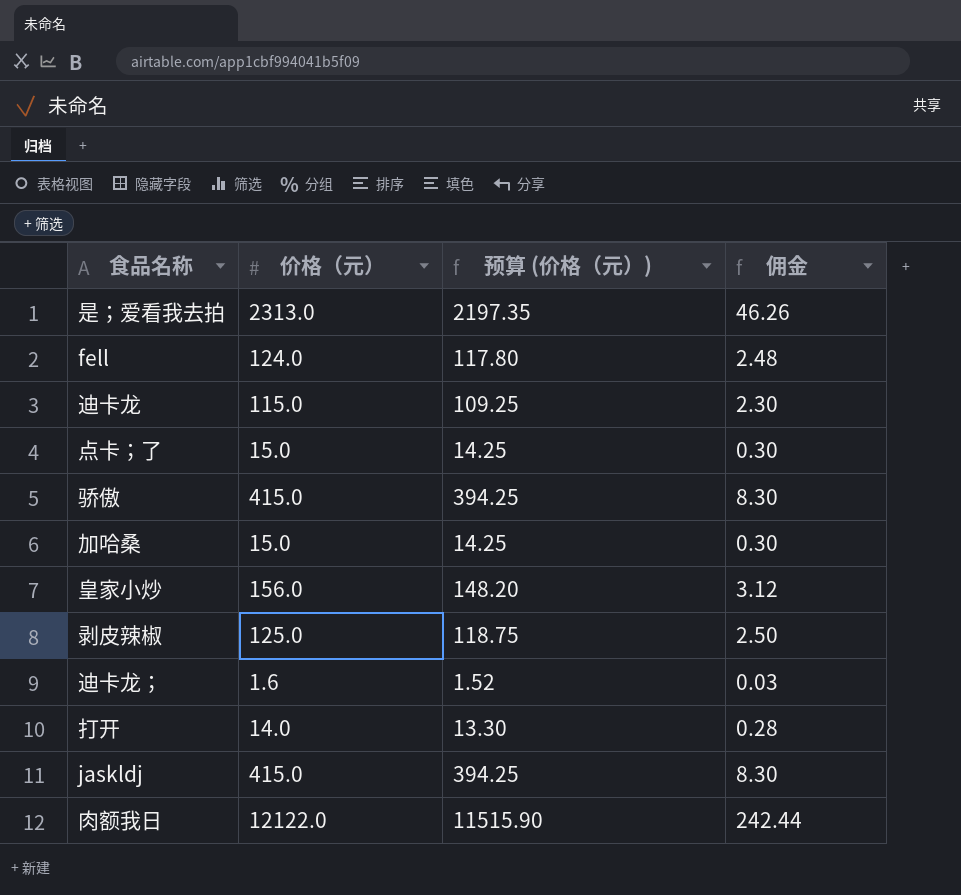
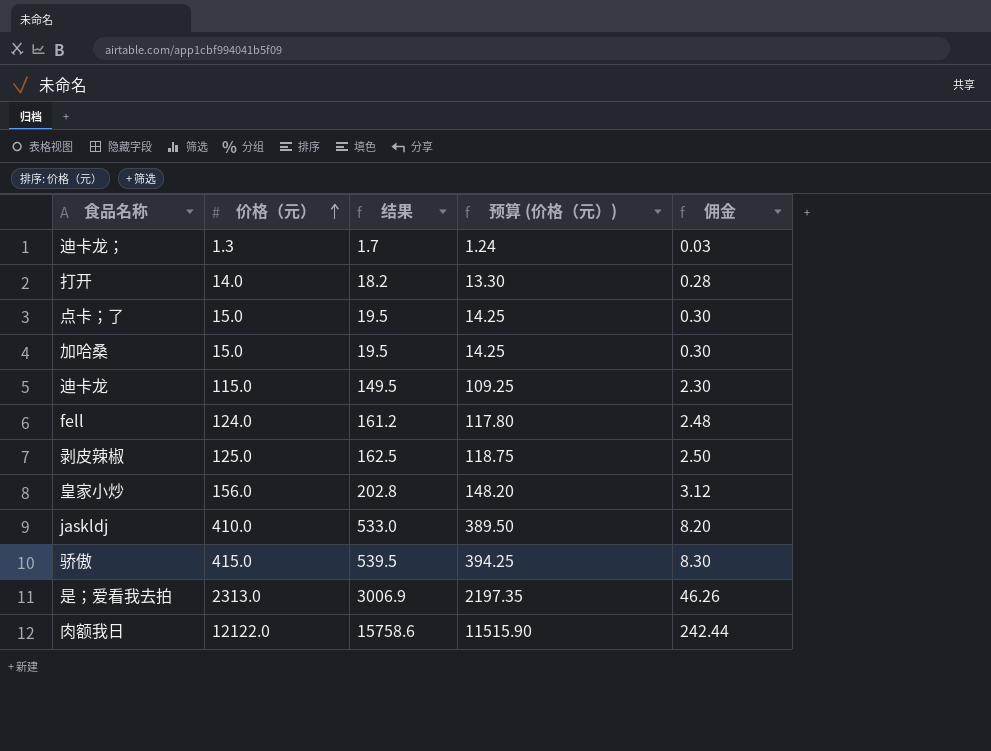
row order: none -> 价格（元） ascending
column 结果 | formula: none -> [价格（元）] * 1.3
迪卡龙； | 价格（元）: 1.6 -> 1.3
迪卡龙； | 预算 (价格（元）): 1.52 -> 1.24
jaskldj | 价格（元）: 415.0 -> 410.0
jaskldj | 预算 (价格（元）): 394.25 -> 389.50
jaskldj | 佣金: 8.30 -> 8.20

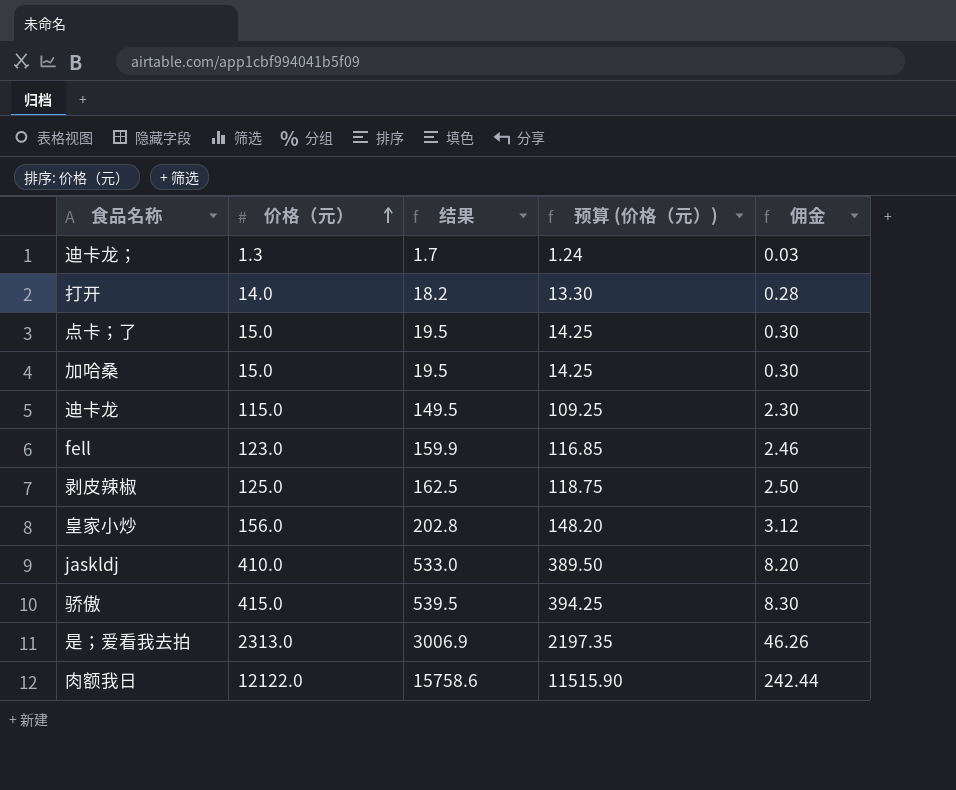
fell | 价格（元）: 124.0 -> 123.0
fell | 结果: 161.2 -> 159.9
fell | 预算 (价格（元）): 117.80 -> 116.85
fell | 佣金: 2.48 -> 2.46

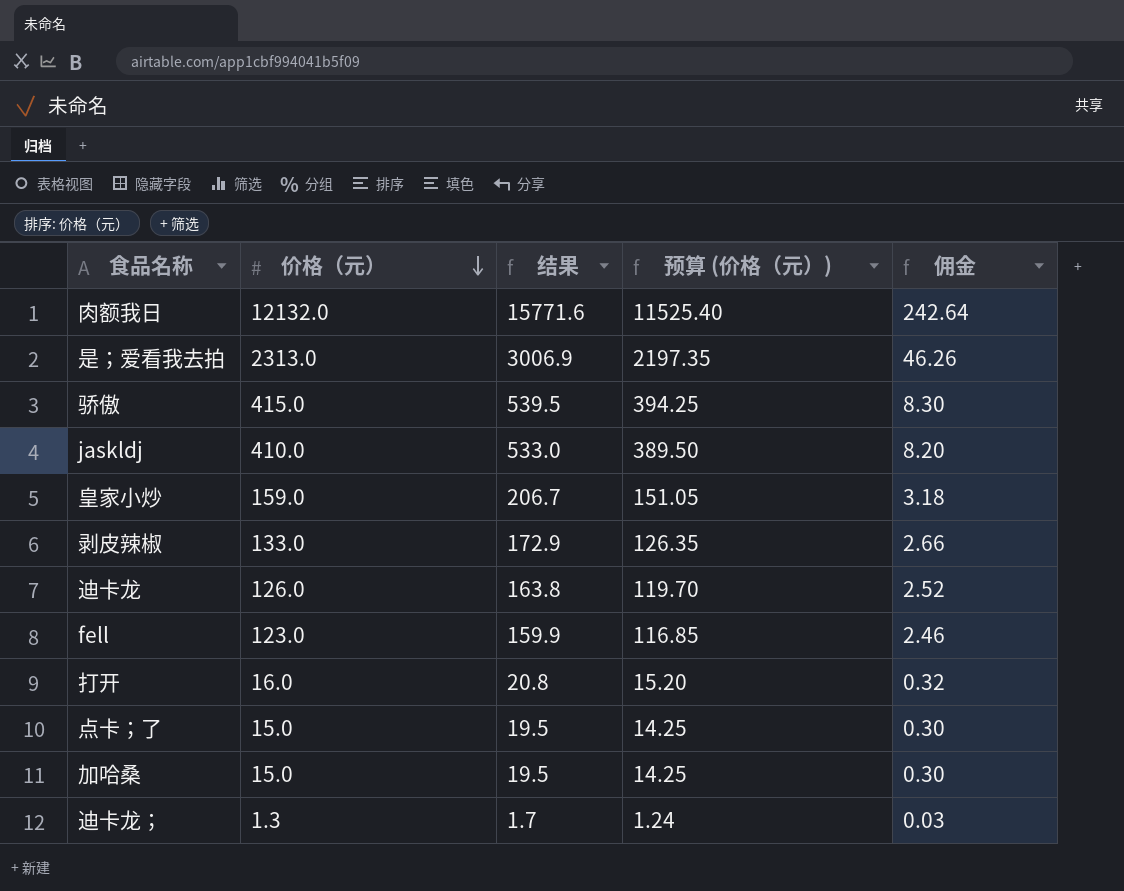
row order: 价格（元） ascending -> 价格（元） descending
肉额我日 | 价格（元）: 12122.0 -> 12132.0
肉额我日 | 结果: 15758.6 -> 15771.6
肉额我日 | 预算 (价格（元）): 11515.90 -> 11525.40
肉额我日 | 佣金: 242.44 -> 242.64
皇家小炒 | 价格（元）: 156.0 -> 159.0
皇家小炒 | 结果: 202.8 -> 206.7
皇家小炒 | 预算 (价格（元）): 148.20 -> 151.05
皇家小炒 | 佣金: 3.12 -> 3.18
剥皮辣椒 | 价格（元）: 125.0 -> 133.0
剥皮辣椒 | 结果: 162.5 -> 172.9
剥皮辣椒 | 预算 (价格（元）): 118.75 -> 126.35
剥皮辣椒 | 佣金: 2.50 -> 2.66
迪卡龙 | 价格（元）: 115.0 -> 126.0
迪卡龙 | 结果: 149.5 -> 163.8
迪卡龙 | 预算 (价格（元）): 109.25 -> 119.70
迪卡龙 | 佣金: 2.30 -> 2.52
打开 | 价格（元）: 14.0 -> 16.0
打开 | 结果: 18.2 -> 20.8
打开 | 预算 (价格（元）): 13.30 -> 15.20
打开 | 佣金: 0.28 -> 0.32

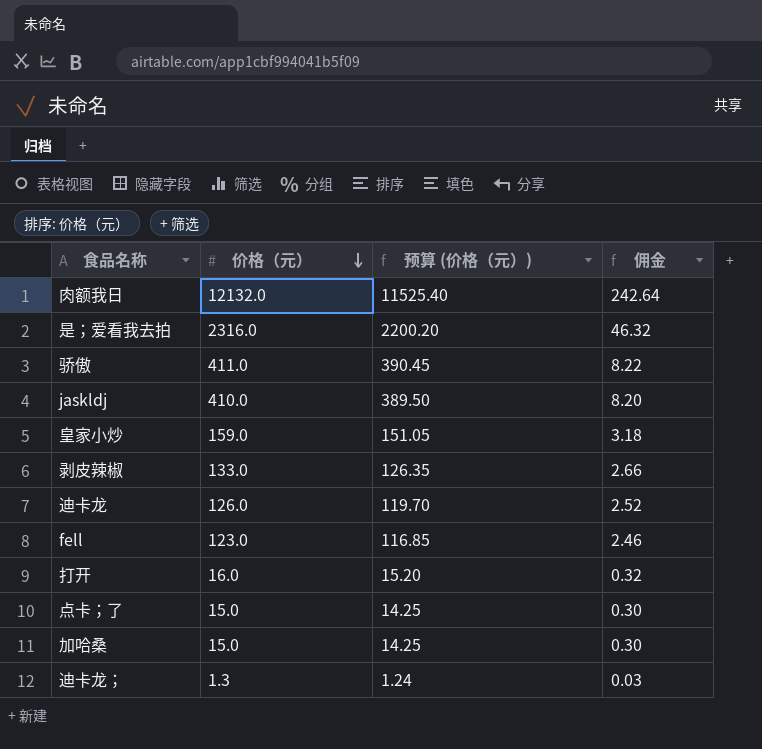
column 结果 | formula: [价格（元）] * 1.3 -> none
是；爱看我去拍 | 价格（元）: 2313.0 -> 2316.0
是；爱看我去拍 | 预算 (价格（元）): 2197.35 -> 2200.20
是；爱看我去拍 | 佣金: 46.26 -> 46.32
骄傲 | 价格（元）: 415.0 -> 411.0
骄傲 | 预算 (价格（元）): 394.25 -> 390.45
骄傲 | 佣金: 8.30 -> 8.22

